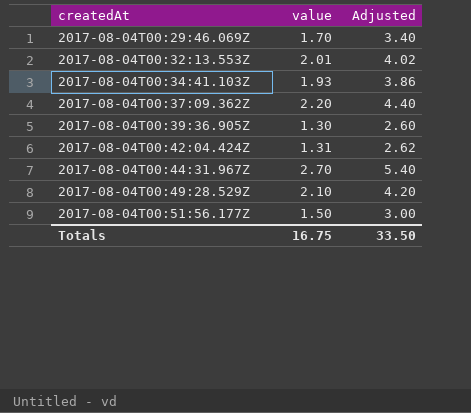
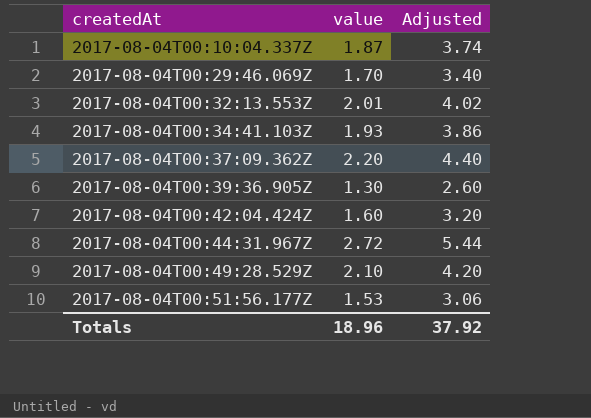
row 2017-08-04T00:10:04.337Z: none -> 1.87 | 3.74
2017-08-04T00:42:04.424Z | value: 1.31 -> 1.60
2017-08-04T00:42:04.424Z | Adjusted: 2.62 -> 3.20
2017-08-04T00:44:31.967Z | value: 2.70 -> 2.72
2017-08-04T00:44:31.967Z | Adjusted: 5.40 -> 5.44
2017-08-04T00:51:56.177Z | value: 1.50 -> 1.53
2017-08-04T00:51:56.177Z | Adjusted: 3.00 -> 3.06
Totals | value: 16.75 -> 18.96
Totals | Adjusted: 33.50 -> 37.92

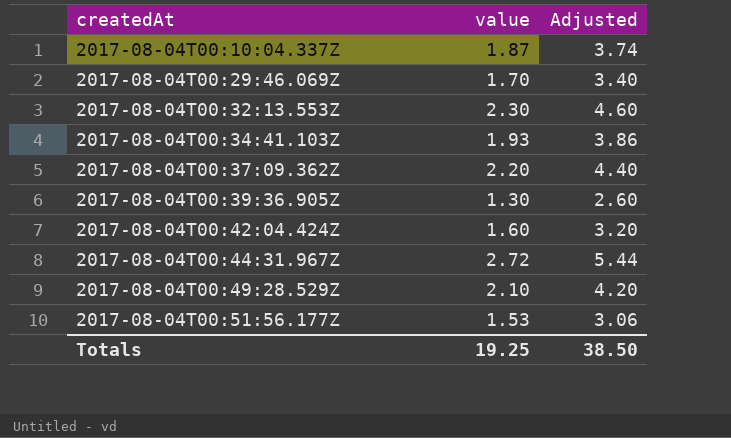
2017-08-04T00:32:13.553Z | value: 2.01 -> 2.30
2017-08-04T00:32:13.553Z | Adjusted: 4.02 -> 4.60
Totals | value: 18.96 -> 19.25
Totals | Adjusted: 37.92 -> 38.50

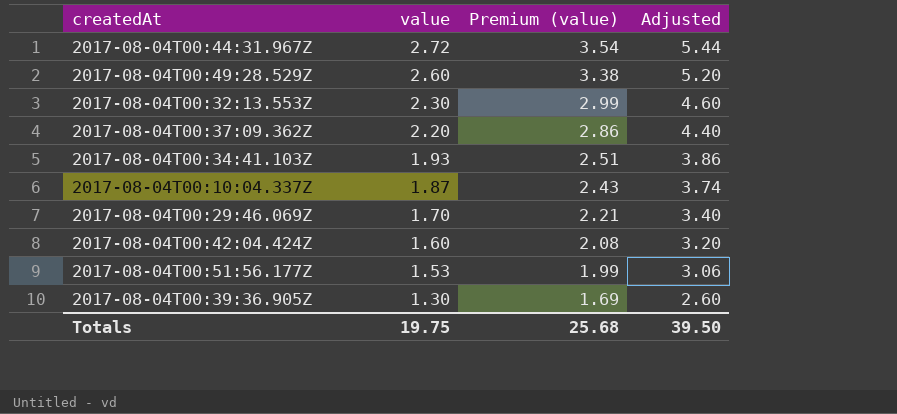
row order: createdAt ascending -> value descending
column Premium (value) | formula: none -> [value] * 1.3
2017-08-04T00:49:28.529Z | value: 2.10 -> 2.60
2017-08-04T00:49:28.529Z | Adjusted: 4.20 -> 5.20
Totals | value: 19.25 -> 19.75
Totals | Adjusted: 38.50 -> 39.50

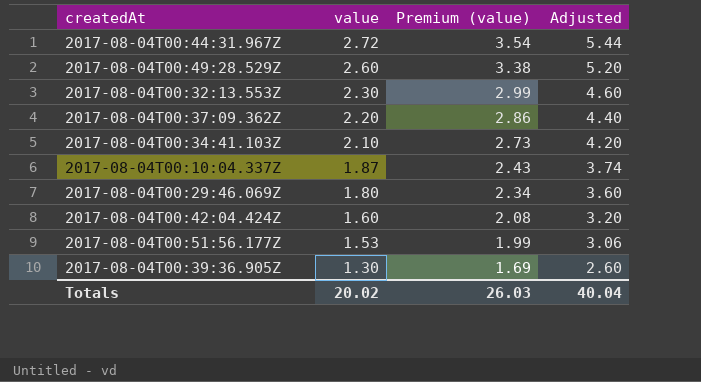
2017-08-04T00:34:41.103Z | value: 1.93 -> 2.10
2017-08-04T00:34:41.103Z | Premium (value): 2.51 -> 2.73
2017-08-04T00:34:41.103Z | Adjusted: 3.86 -> 4.20
2017-08-04T00:29:46.069Z | value: 1.70 -> 1.80
2017-08-04T00:29:46.069Z | Premium (value): 2.21 -> 2.34
2017-08-04T00:29:46.069Z | Adjusted: 3.40 -> 3.60
Totals | value: 19.75 -> 20.02
Totals | Premium (value): 25.68 -> 26.03
Totals | Adjusted: 39.50 -> 40.04

